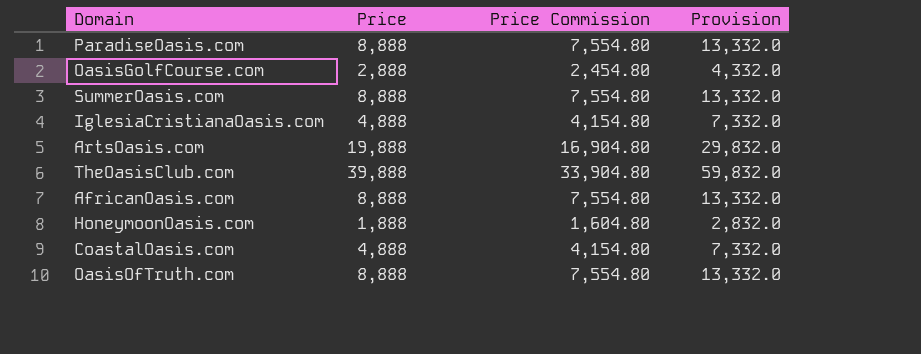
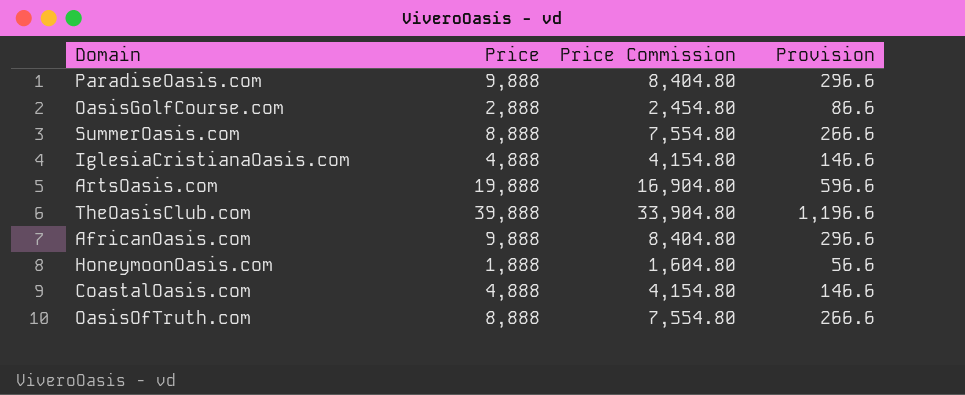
column Provision | formula: [Price] * 1.5 -> [Price] * 0.03
ParadiseOasis.com | Price: 8,888 -> 9,888
ParadiseOasis.com | Price Commission: 7,554.80 -> 8,404.80
AfricanOasis.com | Price: 8,888 -> 9,888
AfricanOasis.com | Price Commission: 7,554.80 -> 8,404.80

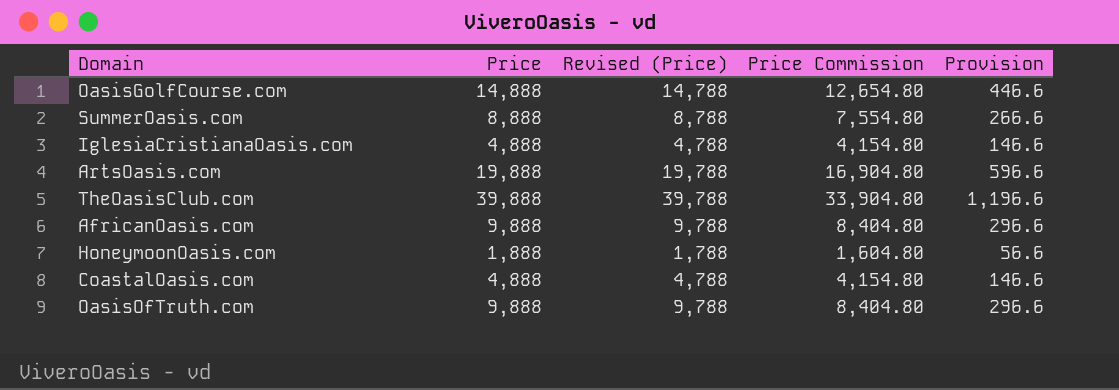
column Revised (Price) | formula: none -> [Price] - 100
row ParadiseOasis.com: 9,888 | 8,404.80 | 296.6 -> none
OasisGolfCourse.com | Price: 2,888 -> 14,888
OasisGolfCourse.com | Price Commission: 2,454.80 -> 12,654.80
OasisGolfCourse.com | Provision: 86.6 -> 446.6
OasisOfTruth.com | Price: 8,888 -> 9,888
OasisOfTruth.com | Price Commission: 7,554.80 -> 8,404.80
OasisOfTruth.com | Provision: 266.6 -> 296.6

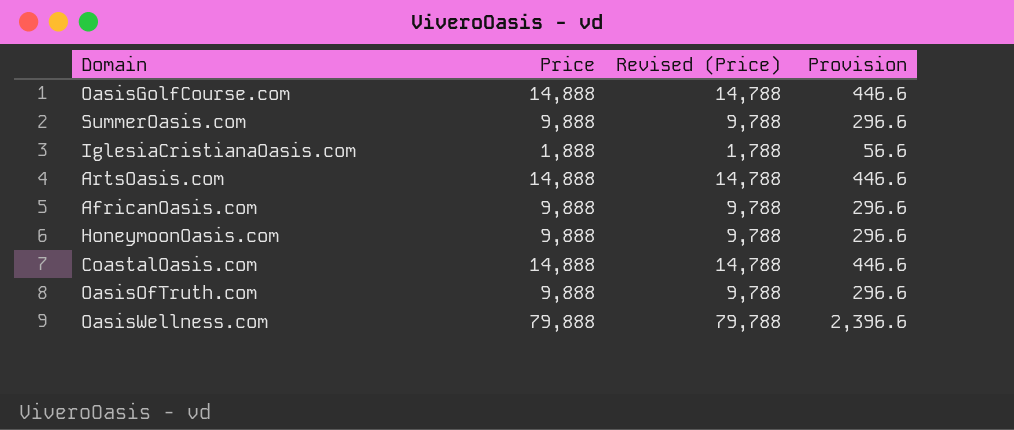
column Price Commission | formula: [Price] * 0.85 -> none
row TheOasisClub.com: 39,888 | 39,788 | 33,904.80 | 1,196.6 -> none
SummerOasis.com | Price: 8,888 -> 9,888
SummerOasis.com | Revised (Price): 8,788 -> 9,788
SummerOasis.com | Provision: 266.6 -> 296.6
IglesiaCristianaOasis.com | Price: 4,888 -> 1,888
IglesiaCristianaOasis.com | Revised (Price): 4,788 -> 1,788
IglesiaCristianaOasis.com | Provision: 146.6 -> 56.6
ArtsOasis.com | Price: 19,888 -> 14,888
ArtsOasis.com | Revised (Price): 19,788 -> 14,788
ArtsOasis.com | Provision: 596.6 -> 446.6
HoneymoonOasis.com | Price: 1,888 -> 9,888
HoneymoonOasis.com | Revised (Price): 1,788 -> 9,788
HoneymoonOasis.com | Provision: 56.6 -> 296.6
CoastalOasis.com | Price: 4,888 -> 14,888
CoastalOasis.com | Revised (Price): 4,788 -> 14,788
CoastalOasis.com | Provision: 146.6 -> 446.6
row OasisWellness.com: none -> 79,888 | 79,788 | 2,396.6

